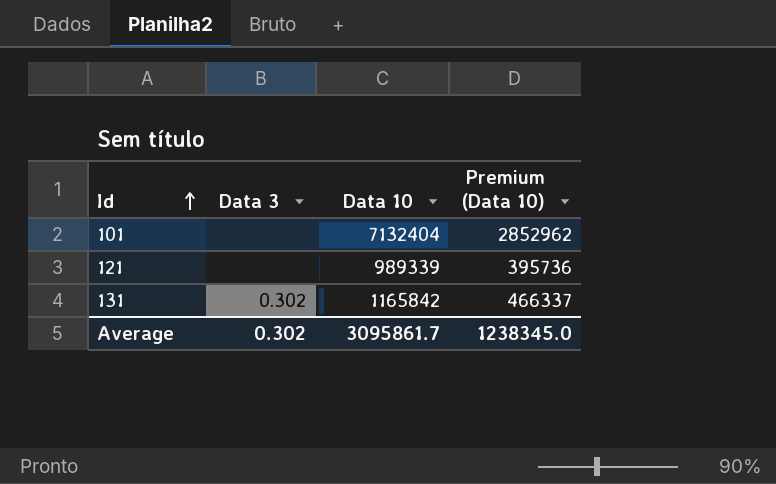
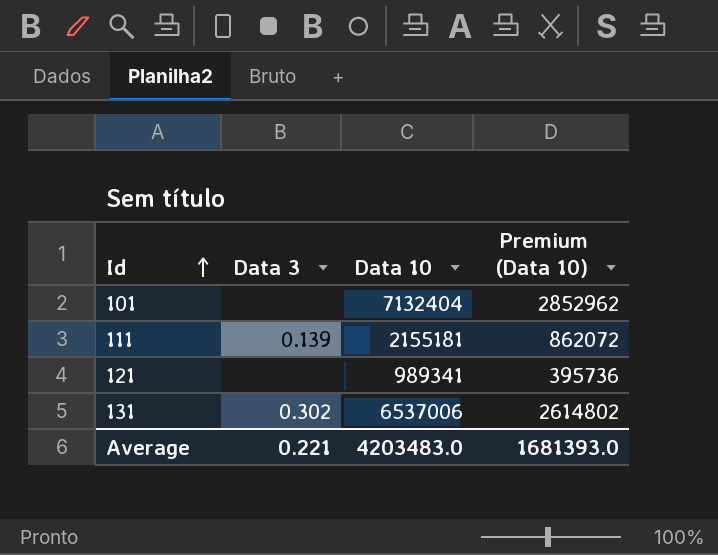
row 111: none -> 0.139 | 2155181 | 862072
121 | Data 10: 989339 -> 989341
131 | Data 10: 1165842 -> 6537006
131 | Premium (Data 10): 466337 -> 2614802
Average | Data 3: 0.302 -> 0.221
Average | Data 10: 3095861.7 -> 4203483.0
Average | Premium (Data 10): 1238345.0 -> 1681393.0

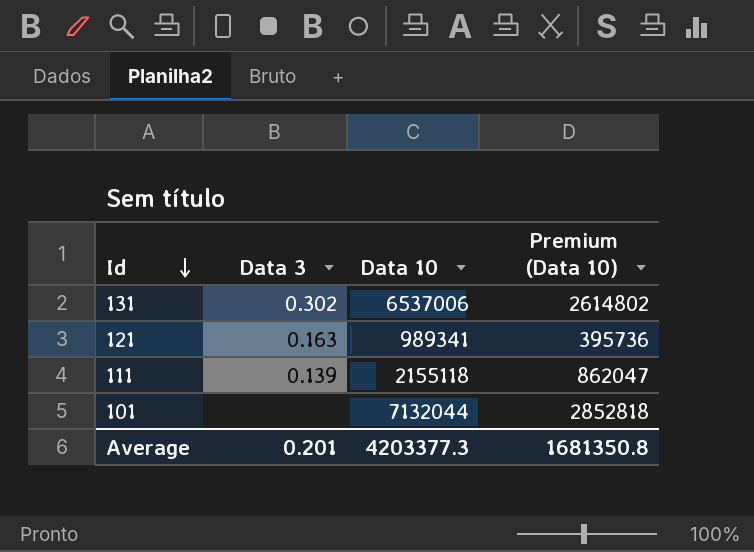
row order: Id ascending -> Id descending
121 | Data 3: none -> 0.163
111 | Data 10: 2155181 -> 2155118
111 | Premium (Data 10): 862072 -> 862047
101 | Data 10: 7132404 -> 7132044
101 | Premium (Data 10): 2852962 -> 2852818
Average | Data 3: 0.221 -> 0.201
Average | Data 10: 4203483.0 -> 4203377.3
Average | Premium (Data 10): 1681393.0 -> 1681350.8

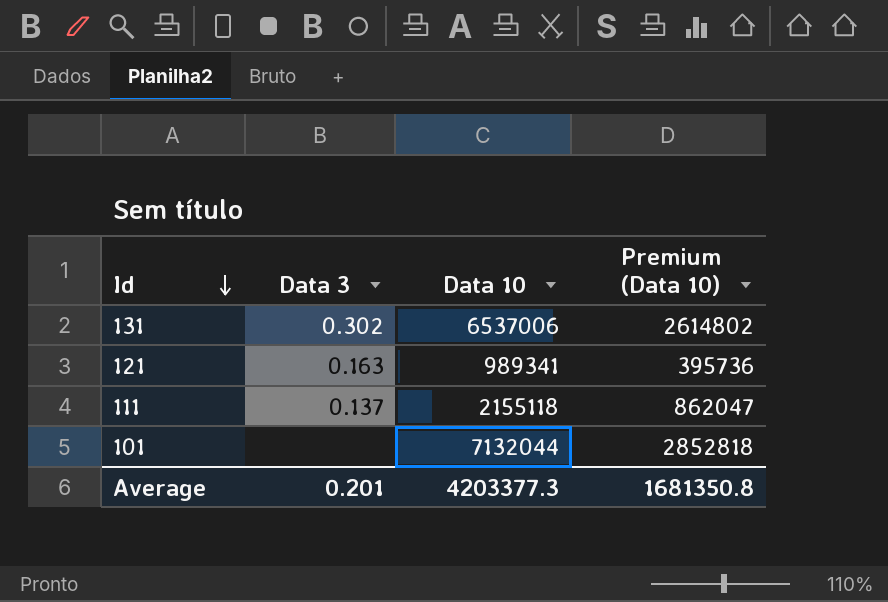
111 | Data 3: 0.139 -> 0.137

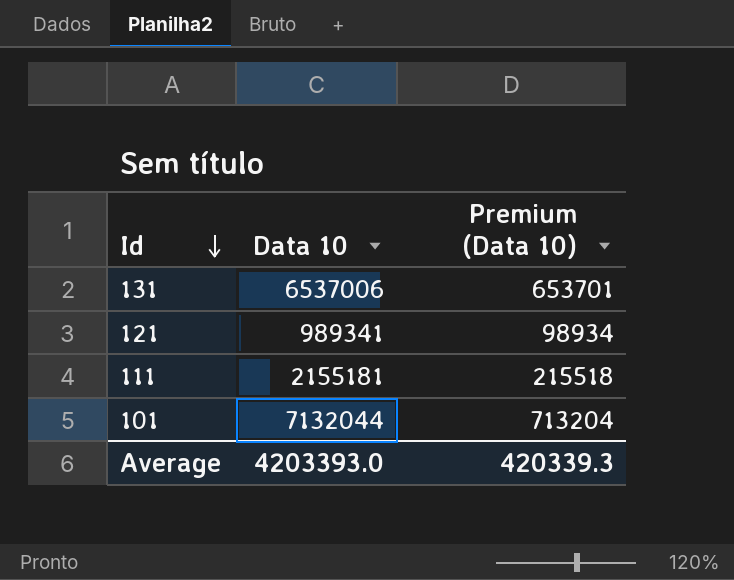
column Data 3 | position: 2 -> none
column Premium (Data 10) | formula: [Data 10] * 0.4 -> [Data 10] * 0.1
111 | Data 10: 2155118 -> 2155181
Average | Data 10: 4203377.3 -> 4203393.0
Average | Premium (Data 10): 1681350.8 -> 420339.3

